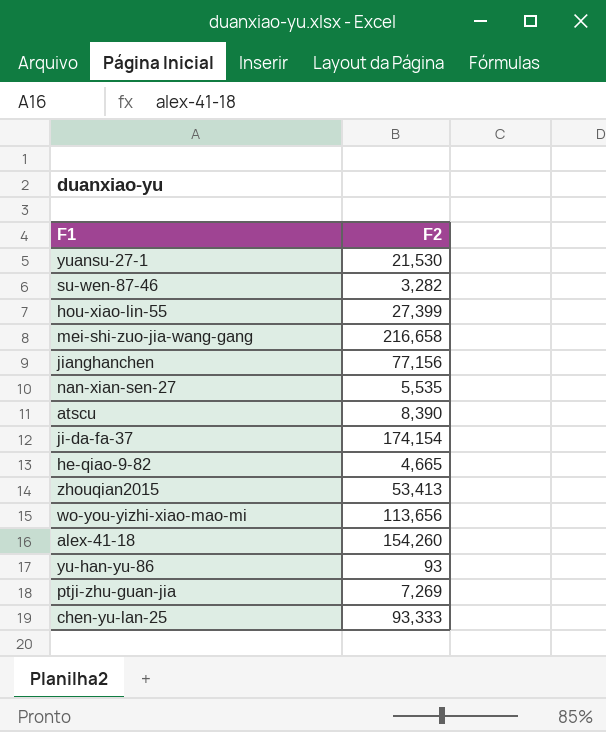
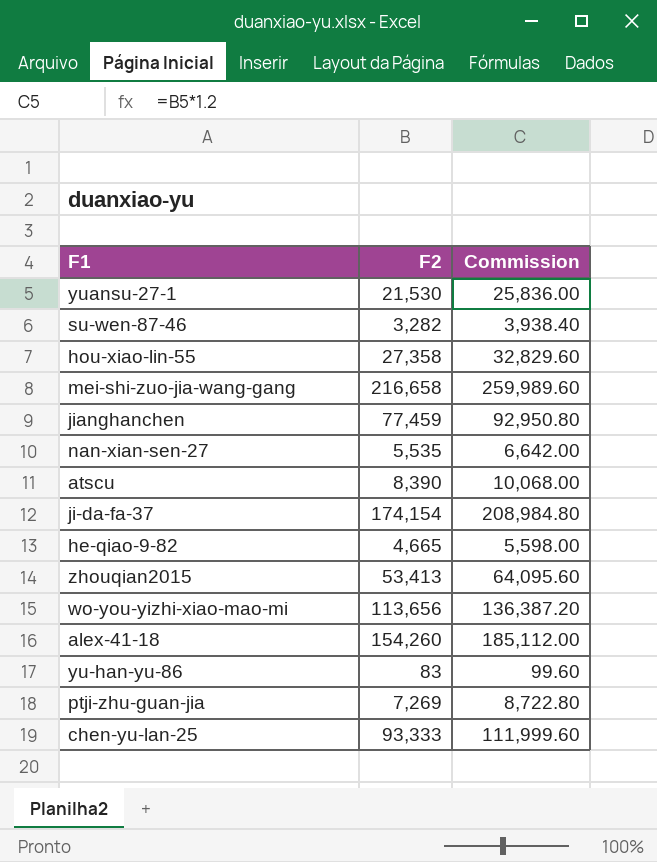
column Commission | formula: none -> [F2] * 1.2
hou-xiao-lin-55 | F2: 27,399 -> 27,358
jianghanchen | F2: 77,156 -> 77,459
yu-han-yu-86 | F2: 93 -> 83

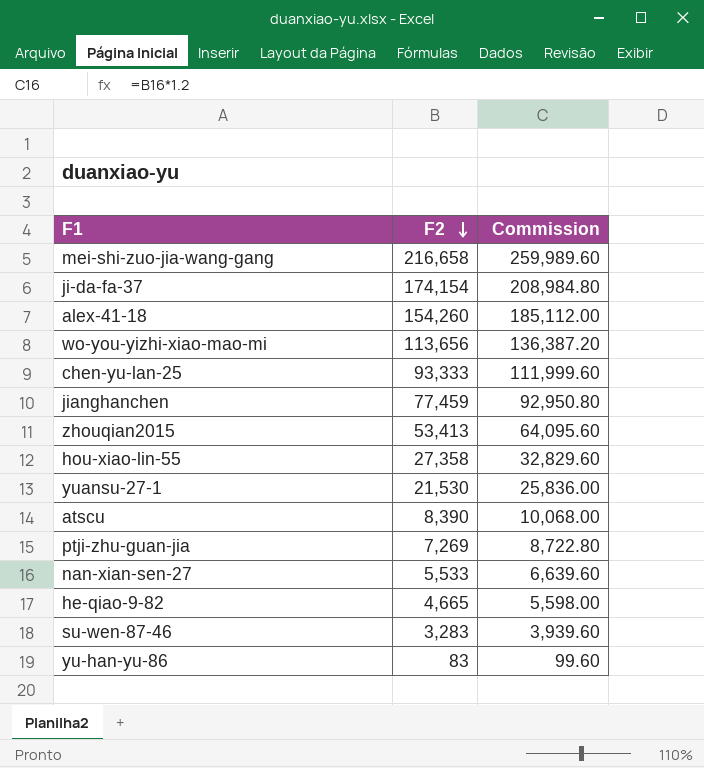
row order: none -> F2 descending
nan-xian-sen-27 | F2: 5,535 -> 5,533
nan-xian-sen-27 | Commission: 6,642.00 -> 6,639.60
su-wen-87-46 | F2: 3,282 -> 3,283
su-wen-87-46 | Commission: 3,938.40 -> 3,939.60

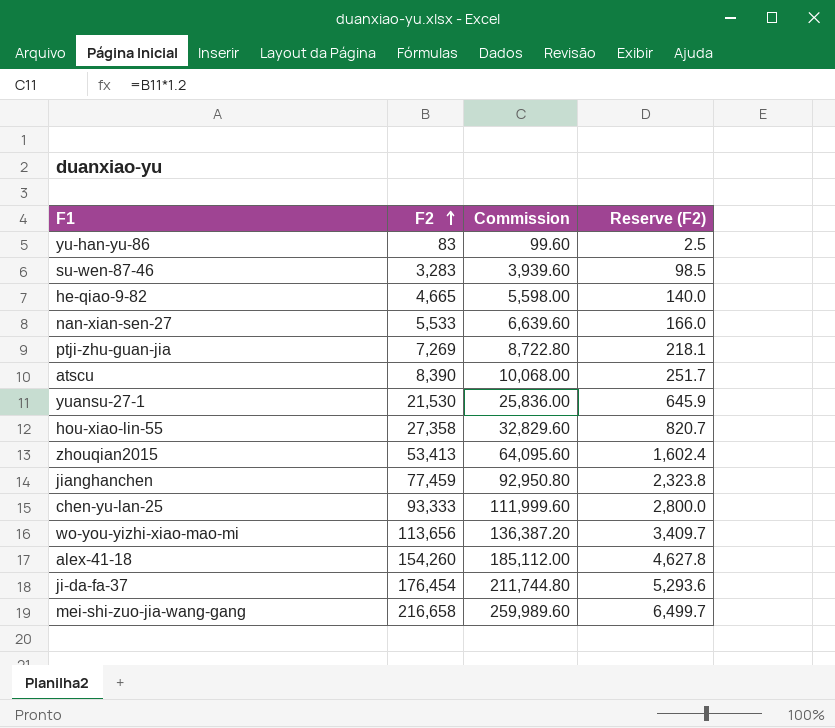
row order: F2 descending -> F2 ascending
column Reserve (F2) | formula: none -> [F2] * 0.03
ji-da-fa-37 | F2: 174,154 -> 176,454
ji-da-fa-37 | Commission: 208,984.80 -> 211,744.80

